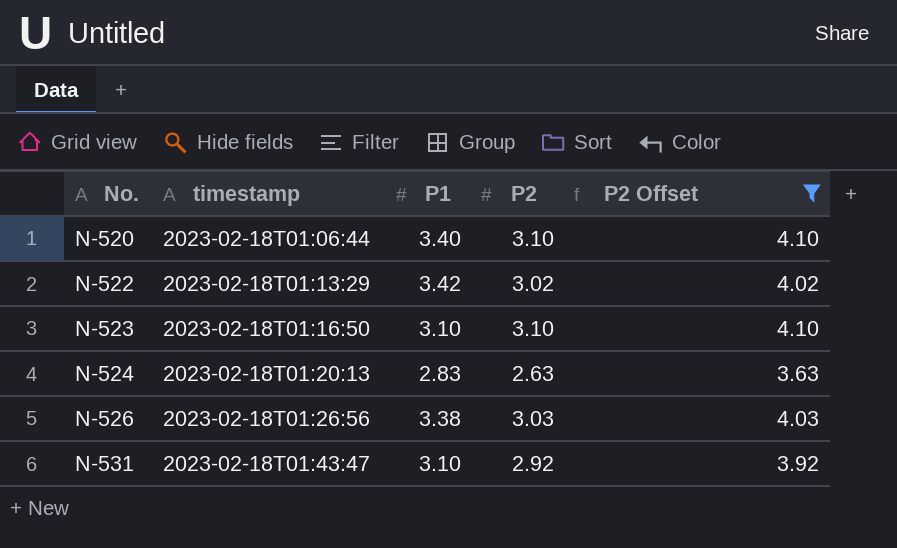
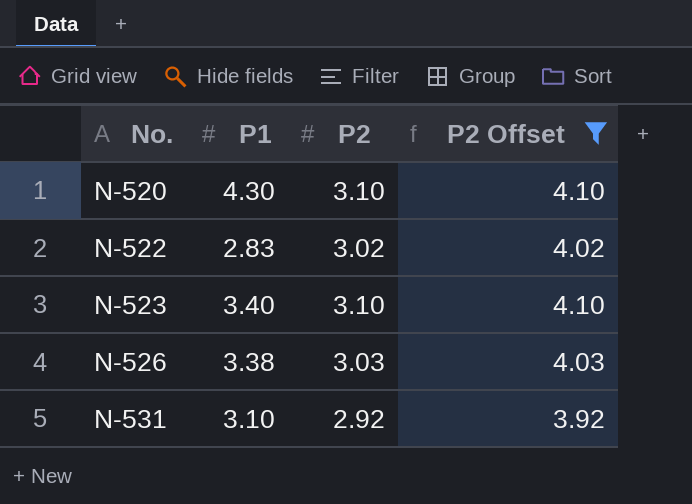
column timestamp | position: 2 -> none
row N-524: 2023-02-18T01:20:13 | 2.83 | 2.63 | 3.63 -> none
N-520 | P1: 3.40 -> 4.30
N-522 | P1: 3.42 -> 2.83
N-523 | P1: 3.10 -> 3.40

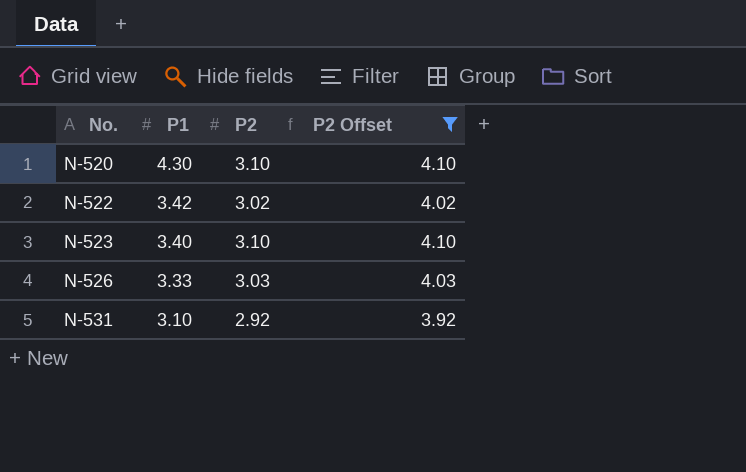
N-522 | P1: 2.83 -> 3.42
N-526 | P1: 3.38 -> 3.33

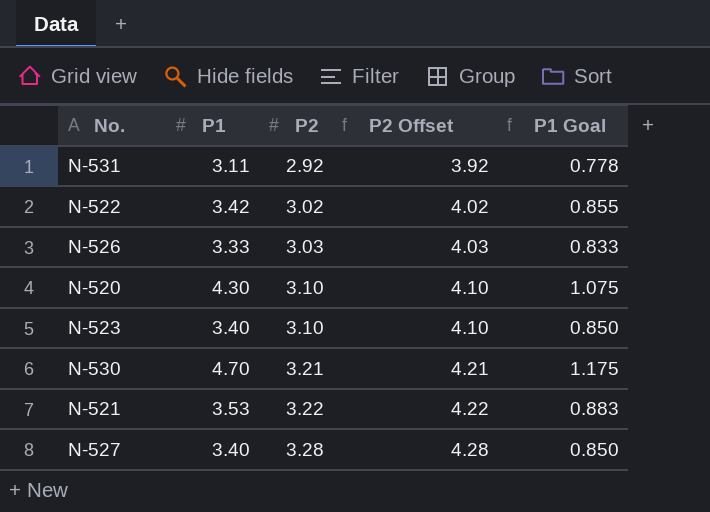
filter: P2 Offset <= 4.10 -> none
row order: No. ascending -> P2 ascending
column P1 Goal | formula: none -> [P1] * 0.25
N-531 | P1: 3.10 -> 3.11

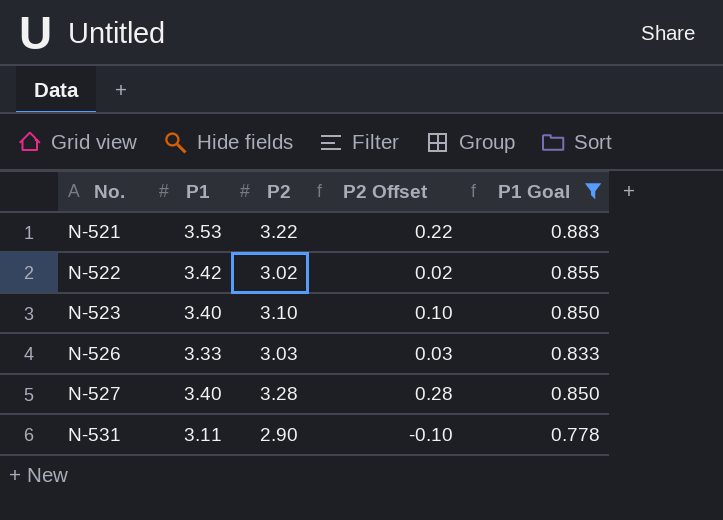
filter: none -> P1 Goal <= 0.883
row order: P2 ascending -> No. ascending
column P2 Offset | formula: [P2] + 1 -> [P2] - 3
N-531 | P2: 2.92 -> 2.90

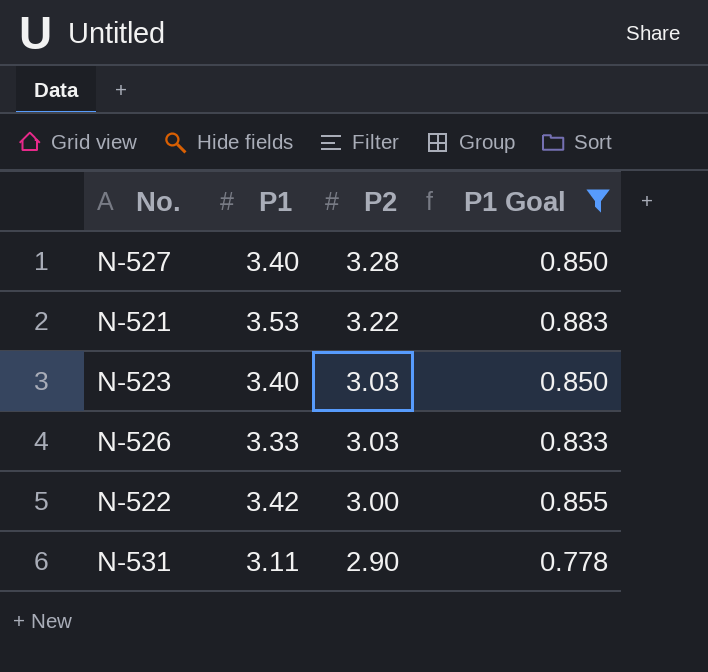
row order: No. ascending -> P2 descending
column P2 Offset | formula: [P2] - 3 -> none
N-523 | P2: 3.10 -> 3.03
N-522 | P2: 3.02 -> 3.00

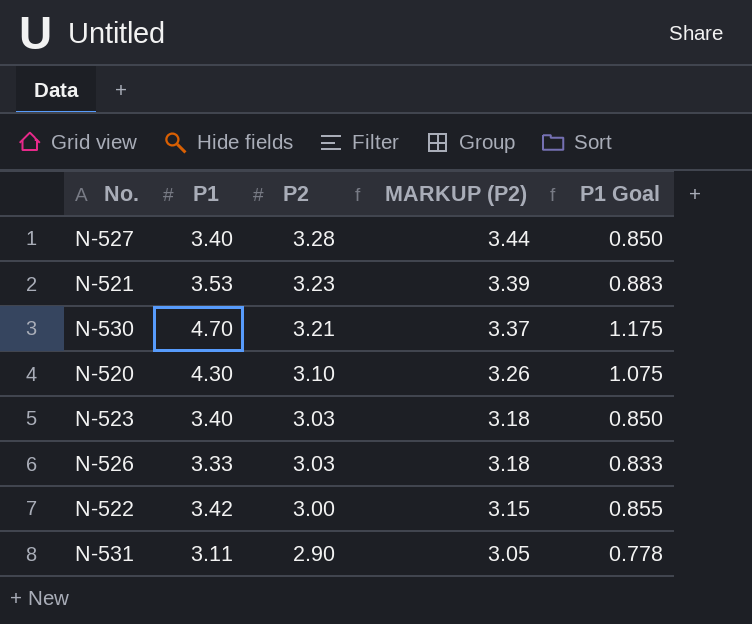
filter: P1 Goal <= 0.883 -> none
column MARKUP (P2) | formula: none -> [P2] * 1.05
N-521 | P2: 3.22 -> 3.23

